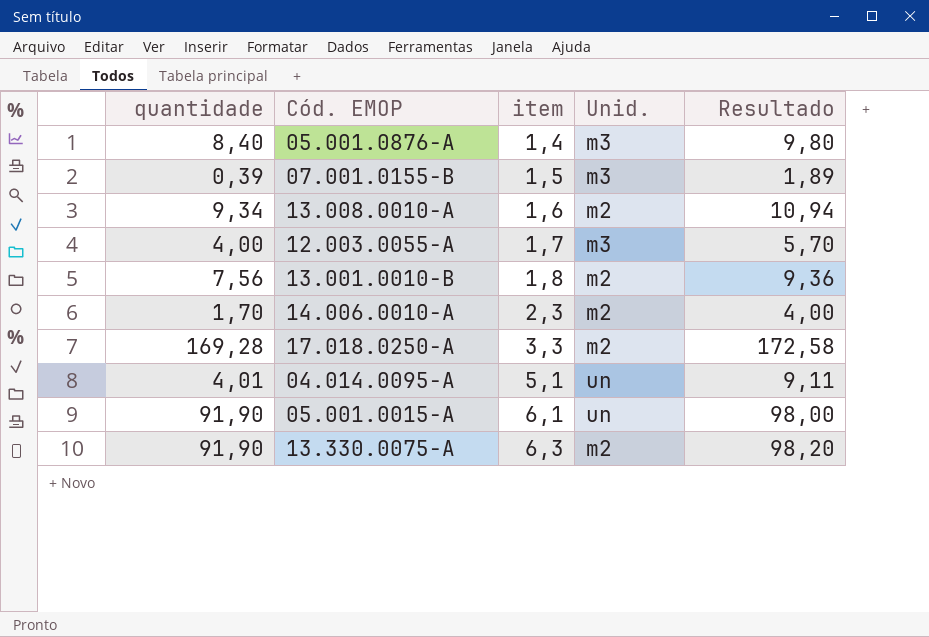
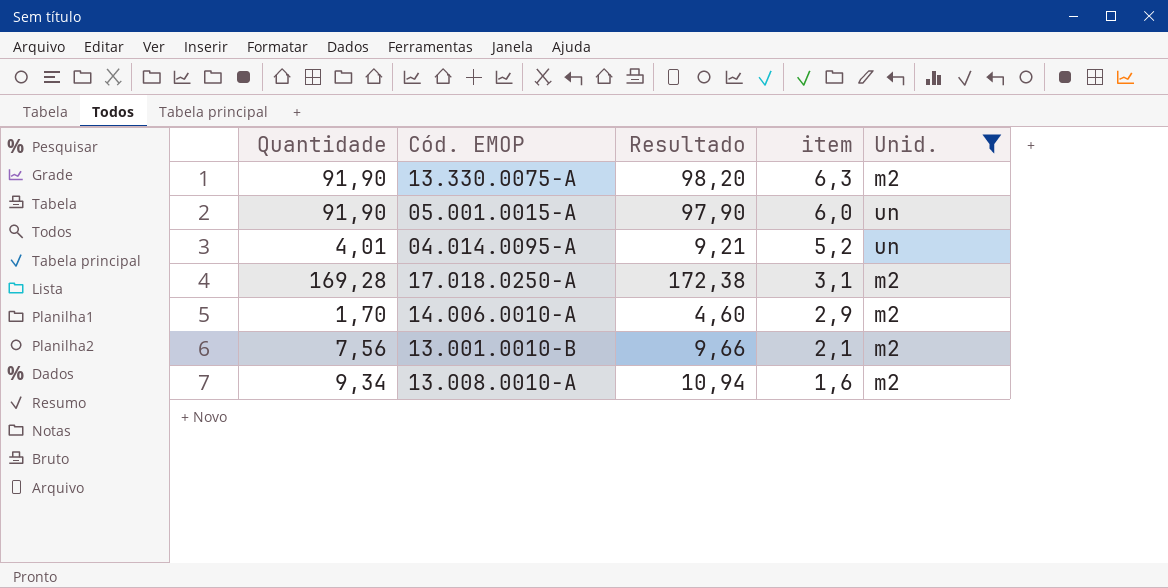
filter: none -> Unid. != m3
row order: item ascending -> item descending
column name: quantidade -> Quantidade
column Resultado | position: 5 -> 3
05.001.0015-A | Resultado: 98,00 -> 97,90
05.001.0015-A | item: 6,1 -> 6,0
04.014.0095-A | Resultado: 9,11 -> 9,21
04.014.0095-A | item: 5,1 -> 5,2
17.018.0250-A | Resultado: 172,58 -> 172,38
17.018.0250-A | item: 3,3 -> 3,1
14.006.0010-A | Resultado: 4,00 -> 4,60
14.006.0010-A | item: 2,3 -> 2,9
13.001.0010-B | Resultado: 9,36 -> 9,66
13.001.0010-B | item: 1,8 -> 2,1

